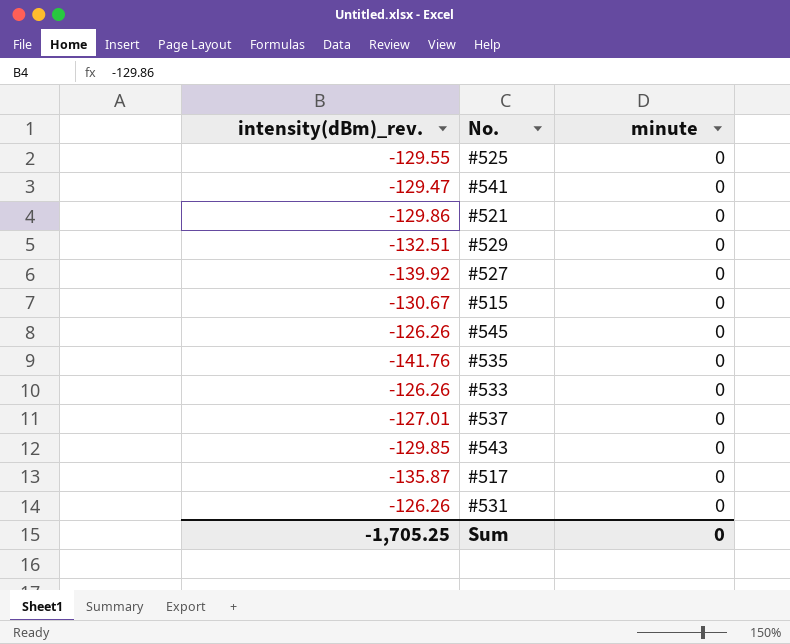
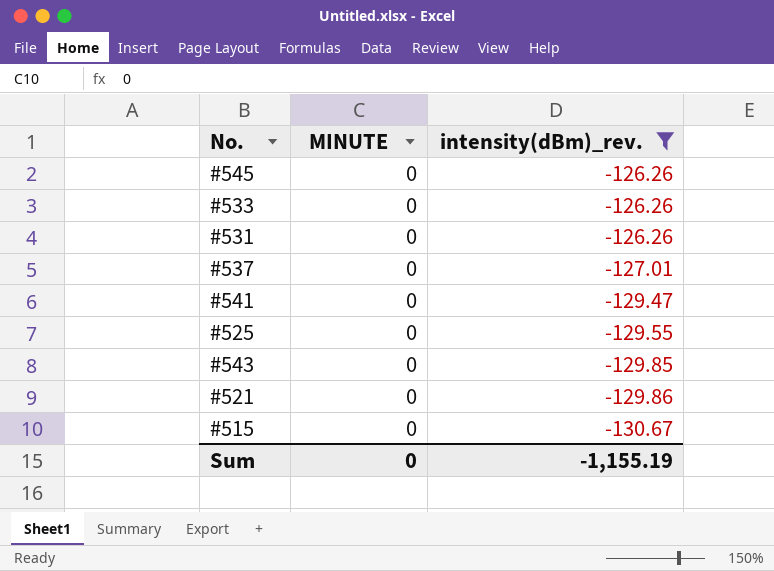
filter: none -> intensity(dBm)_rev. >= -130.67
row order: none -> intensity(dBm)_rev. descending
column name: minute -> MINUTE
column intensity(dBm)_rev. | position: 1 -> 3
Sum | intensity(dBm)_rev.: -1,705.25 -> -1,155.19

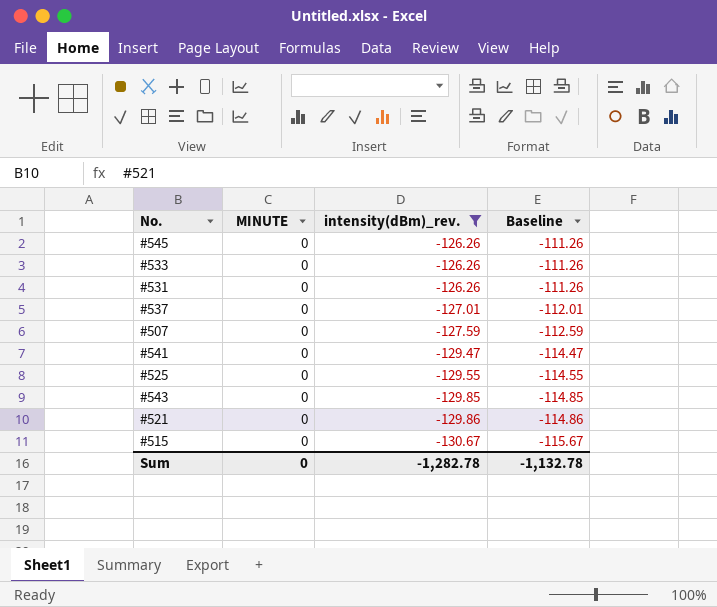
column Baseline | formula: none -> [intensity(dBm)_rev.] + 15
row #507: none -> 0 | -127.59 | -112.59
Sum | intensity(dBm)_rev.: -1,155.19 -> -1,282.78

